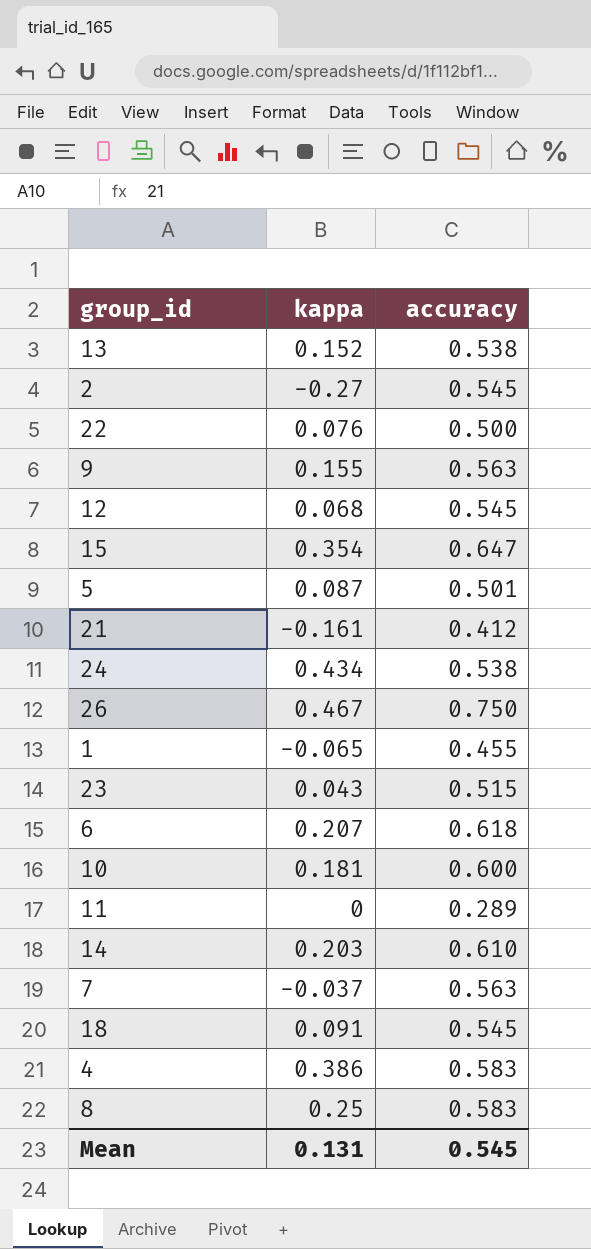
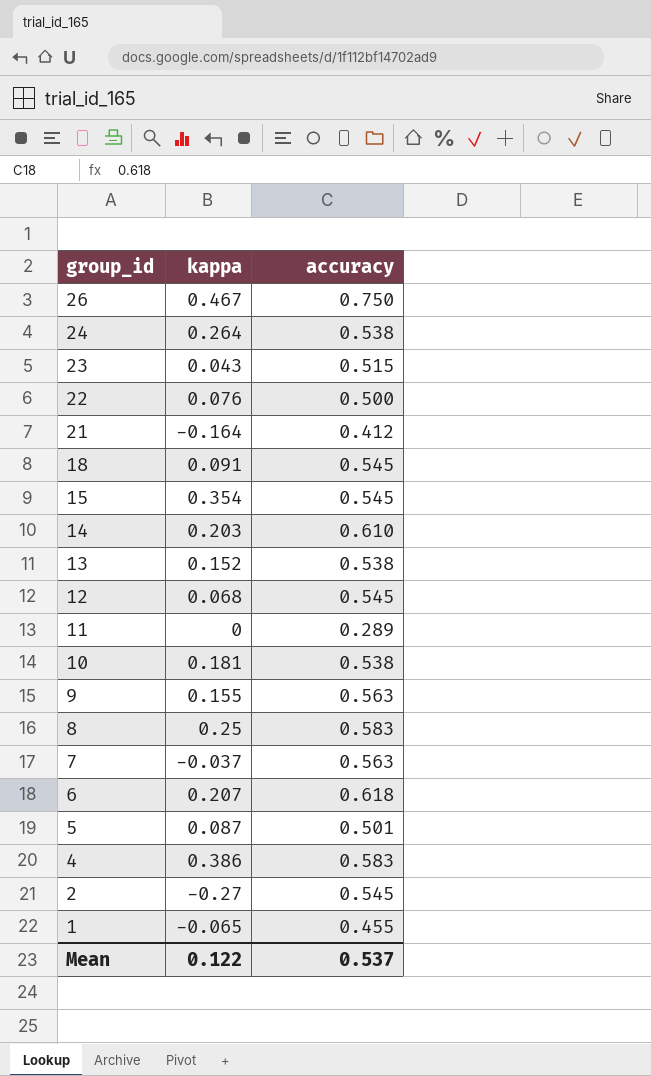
row order: none -> group_id descending
24 | kappa: 0.434 -> 0.264
21 | kappa: -0.161 -> -0.164
15 | accuracy: 0.647 -> 0.545
10 | accuracy: 0.600 -> 0.538
Mean | kappa: 0.131 -> 0.122
Mean | accuracy: 0.545 -> 0.537

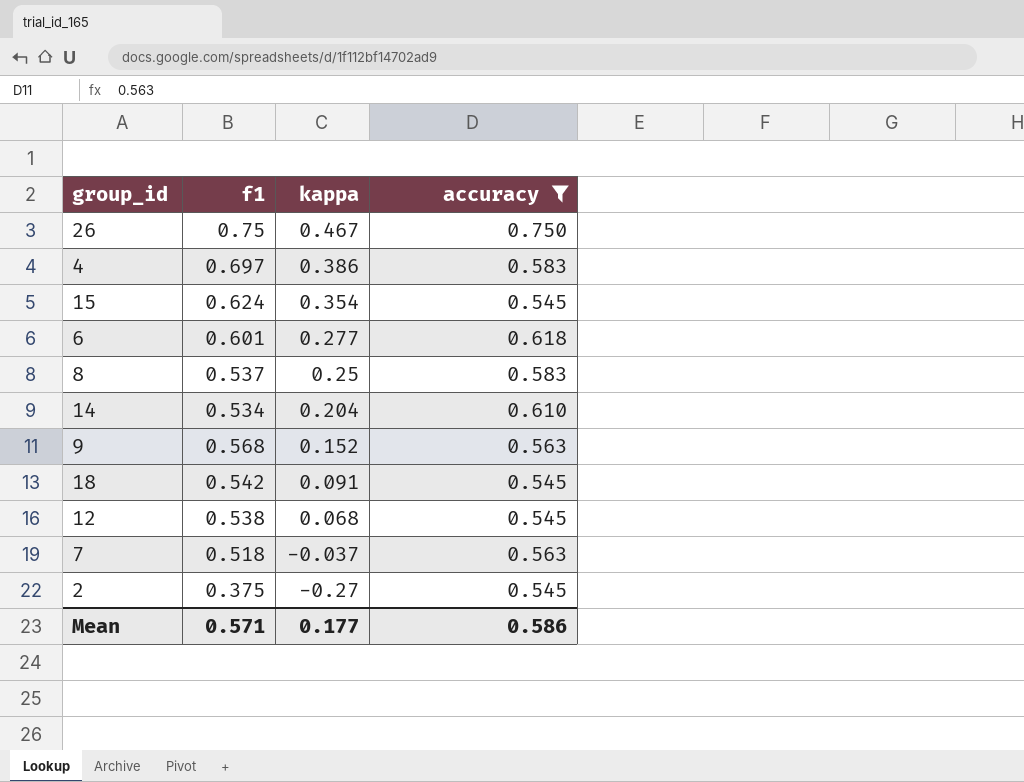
filter: none -> accuracy >= 0.545
row order: group_id descending -> kappa descending
column f1 | position: none -> 2
6 | kappa: 0.207 -> 0.277
14 | kappa: 0.203 -> 0.204
9 | kappa: 0.155 -> 0.152
Mean | kappa: 0.122 -> 0.177
Mean | accuracy: 0.537 -> 0.586

